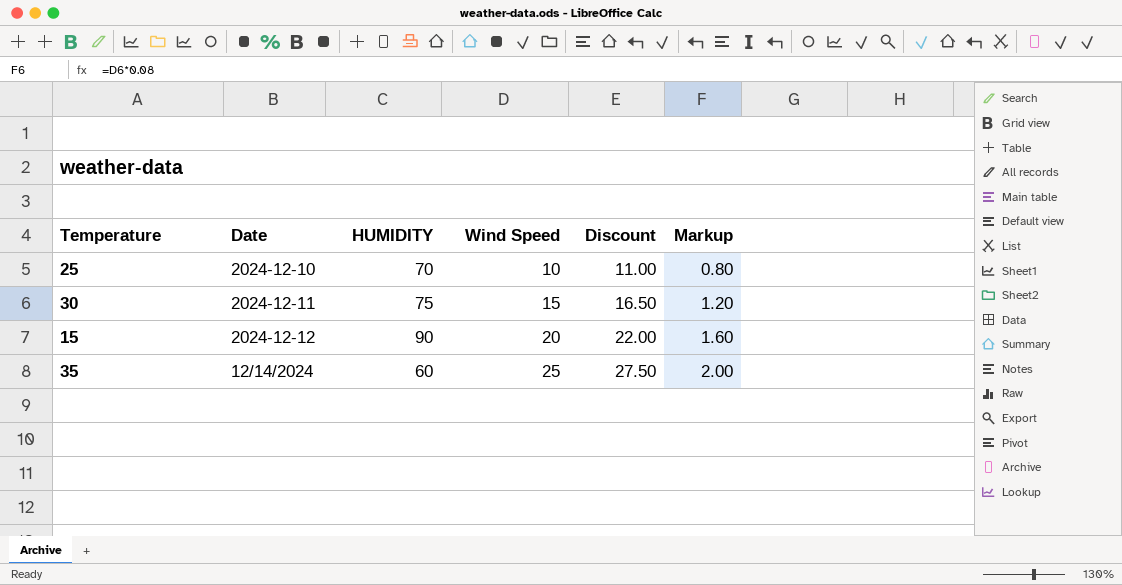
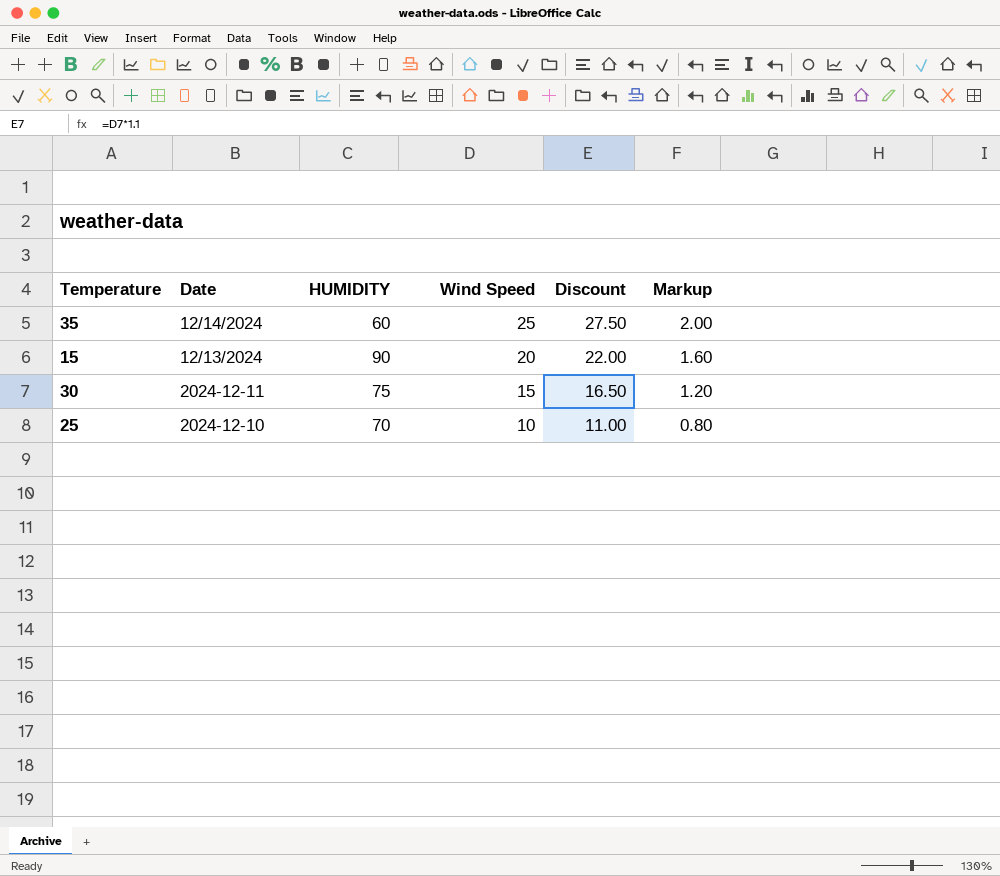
row order: Wind Speed ascending -> Wind Speed descending
15 | Date: 2024-12-12 -> 12/13/2024

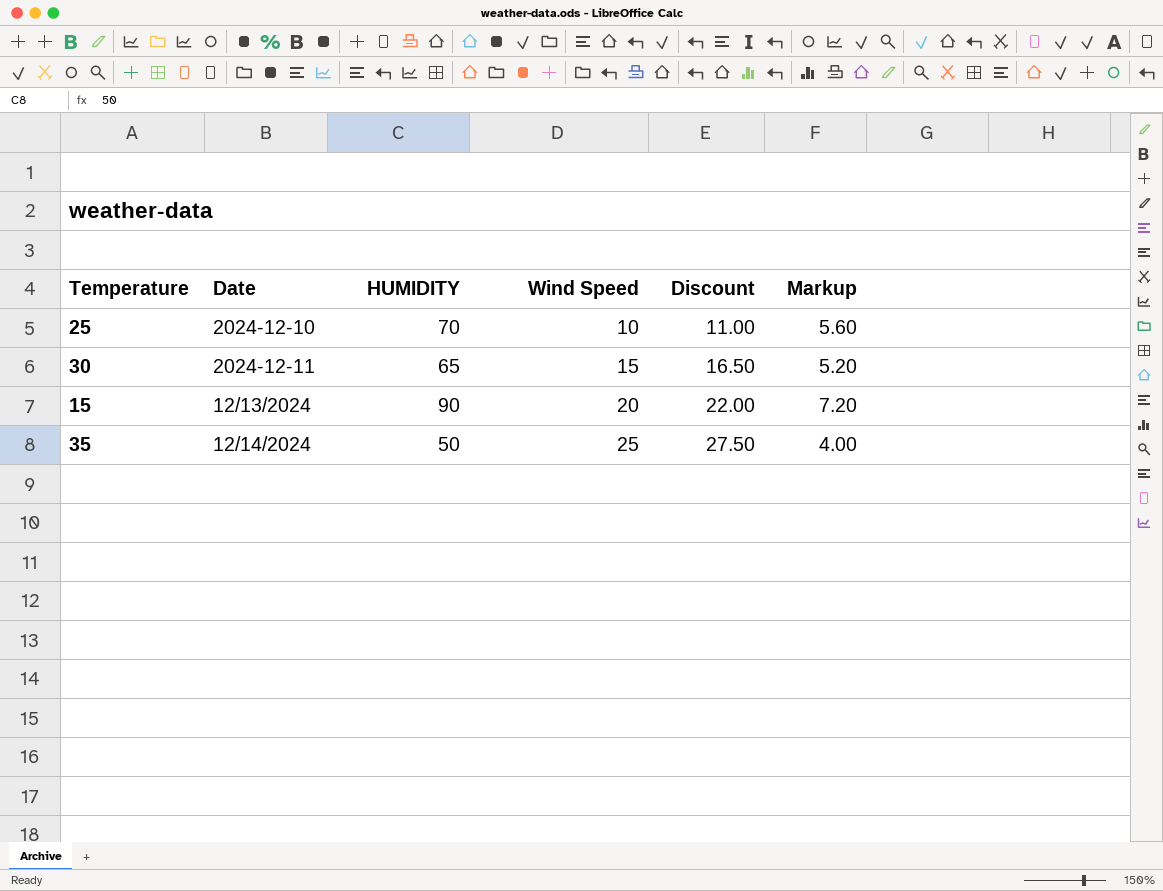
row order: Wind Speed descending -> Wind Speed ascending
column Markup | formula: [Wind Speed] * 0.08 -> [HUMIDITY] * 0.08
30 | HUMIDITY: 75 -> 65
35 | HUMIDITY: 60 -> 50

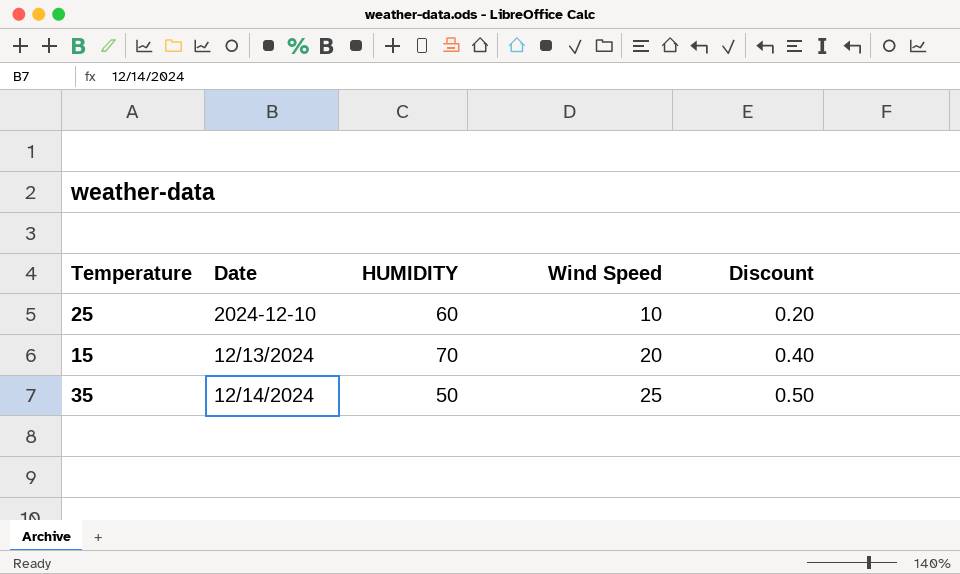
column Markup | formula: [HUMIDITY] * 0.08 -> none
column Discount | formula: [Wind Speed] * 1.1 -> [Wind Speed] * 0.02
row 30: 2024-12-11 | 65 | 15 | 16.50 | 5.20 -> none
25 | HUMIDITY: 70 -> 60
15 | HUMIDITY: 90 -> 70

